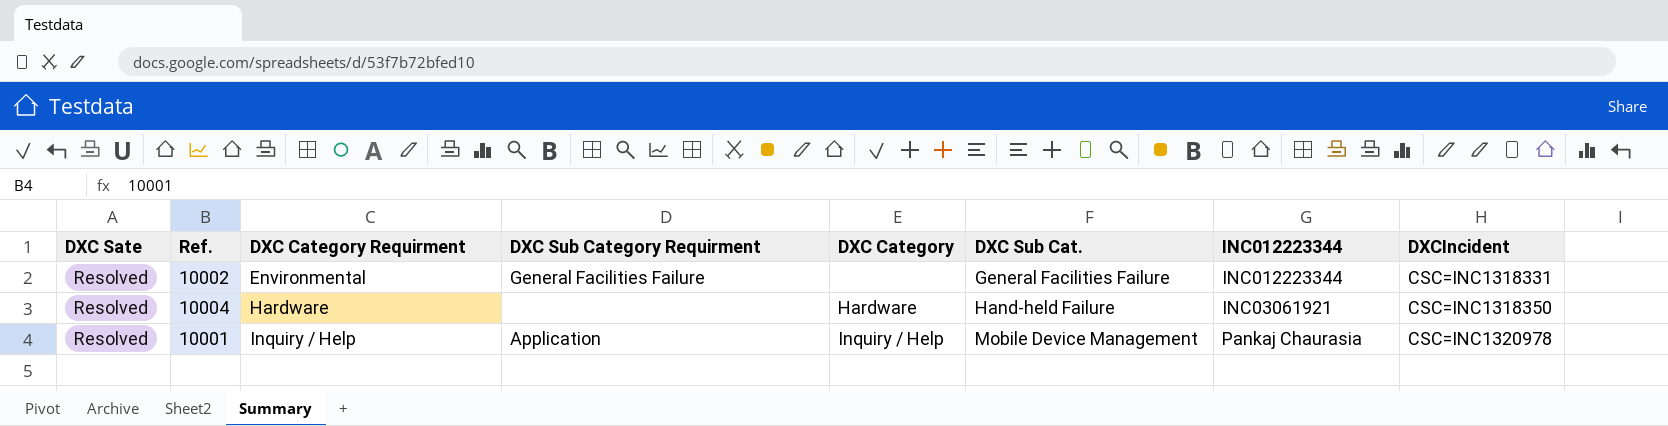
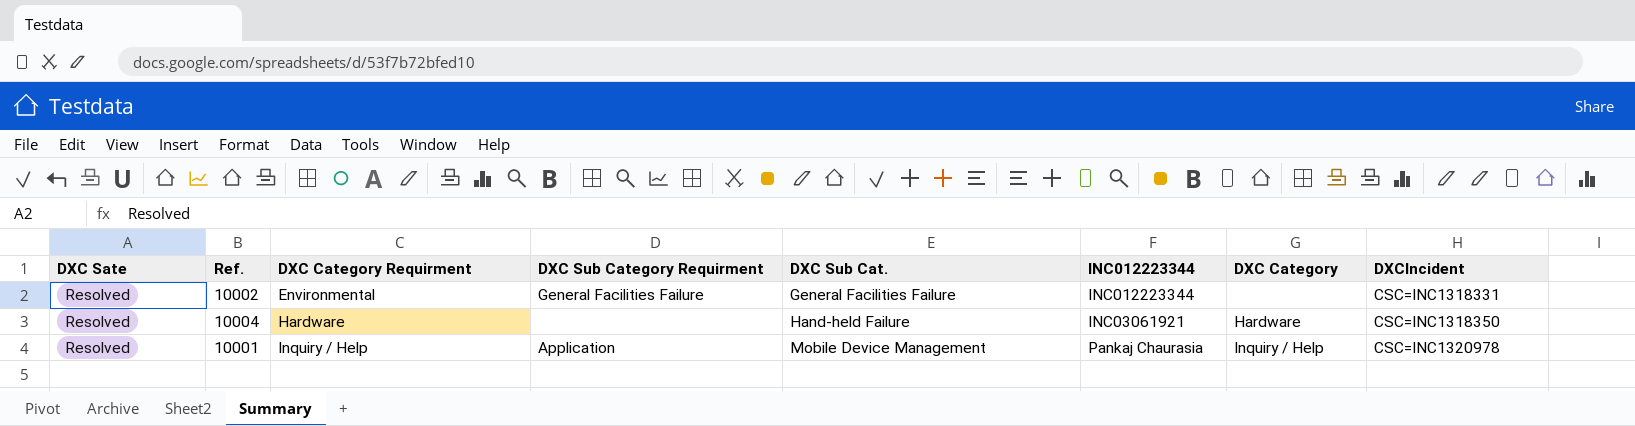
column DXC Category | position: 5 -> 7

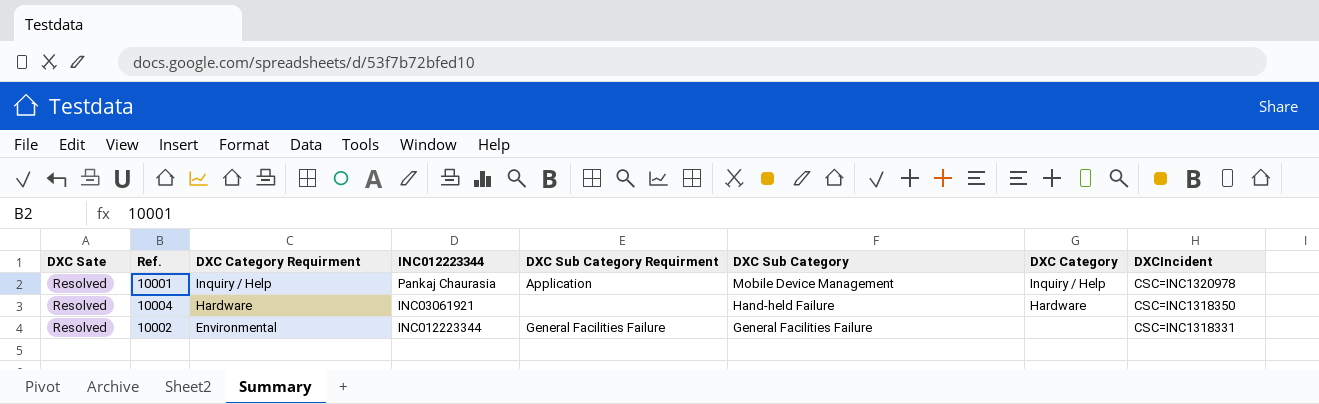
row order: DXC Category Requirment ascending -> DXC Category Requirment descending
column INC012223344 | position: 6 -> 4
column name: DXC Sub Cat. -> DXC Sub Category

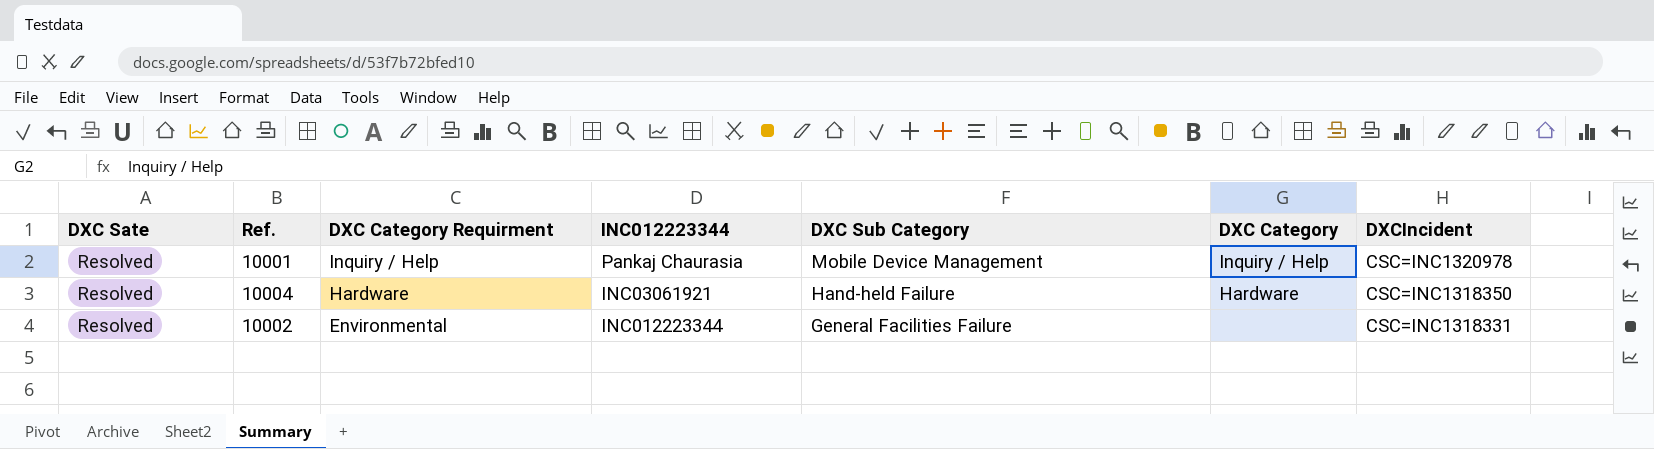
column DXC Sub Category Requirment | position: 5 -> none

